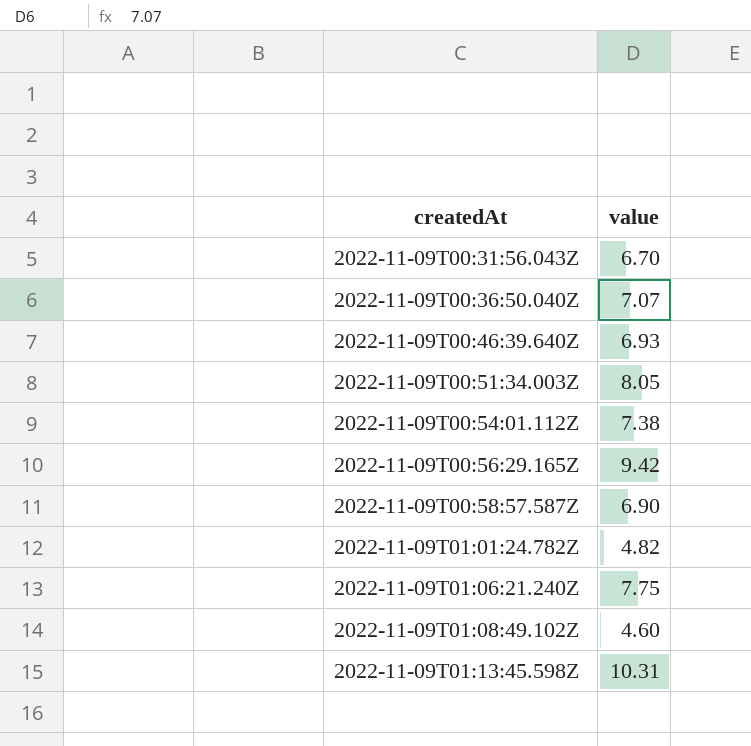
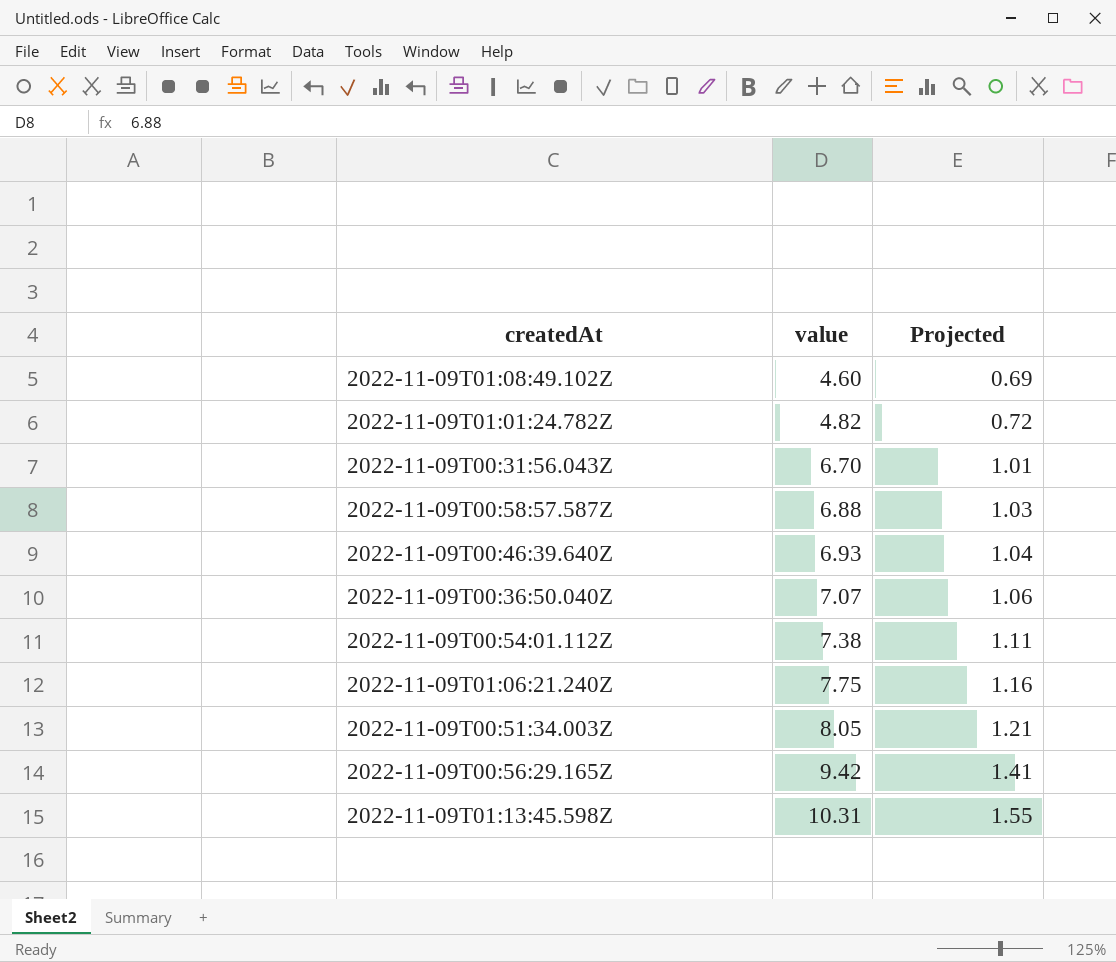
row order: createdAt ascending -> value ascending
column Projected | formula: none -> [value] * 0.15
2022-11-09T00:58:57.587Z | value: 6.90 -> 6.88

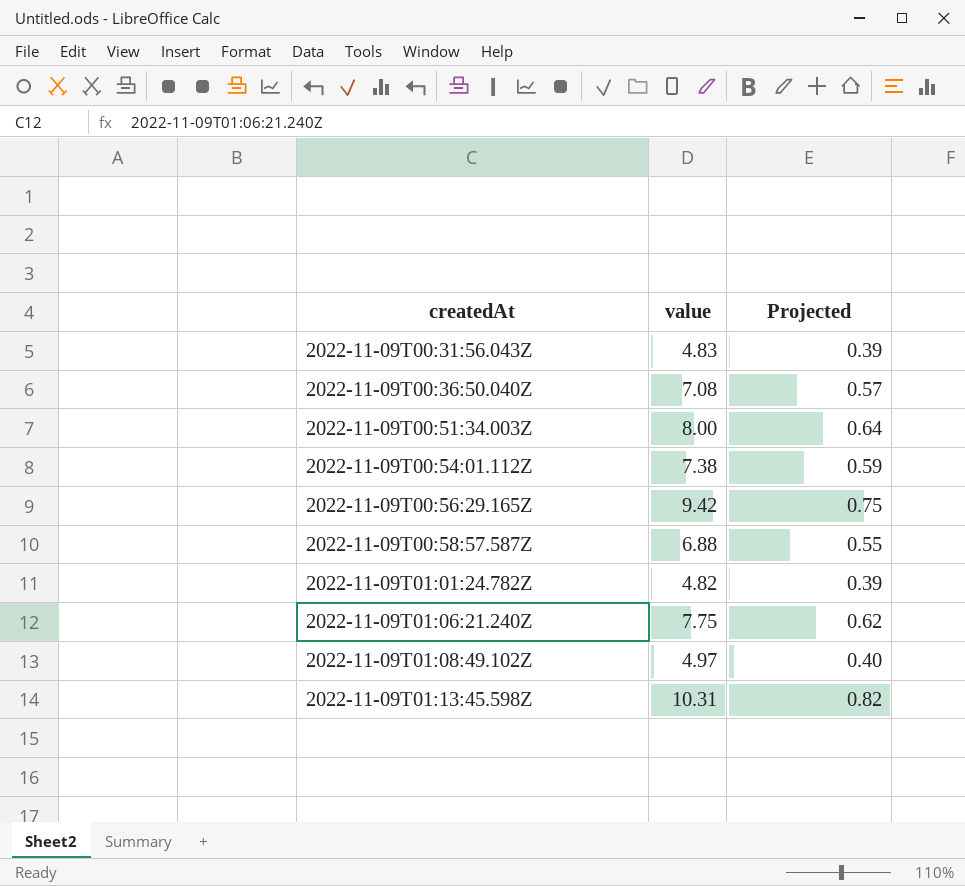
row order: value ascending -> createdAt ascending
column Projected | formula: [value] * 0.15 -> [value] * 0.08
row 2022-11-09T00:46:39.640Z: 6.93 | 1.04 -> none
2022-11-09T00:31:56.043Z | value: 6.70 -> 4.83
2022-11-09T00:36:50.040Z | value: 7.07 -> 7.08
2022-11-09T00:51:34.003Z | value: 8.05 -> 8.00
2022-11-09T01:08:49.102Z | value: 4.60 -> 4.97

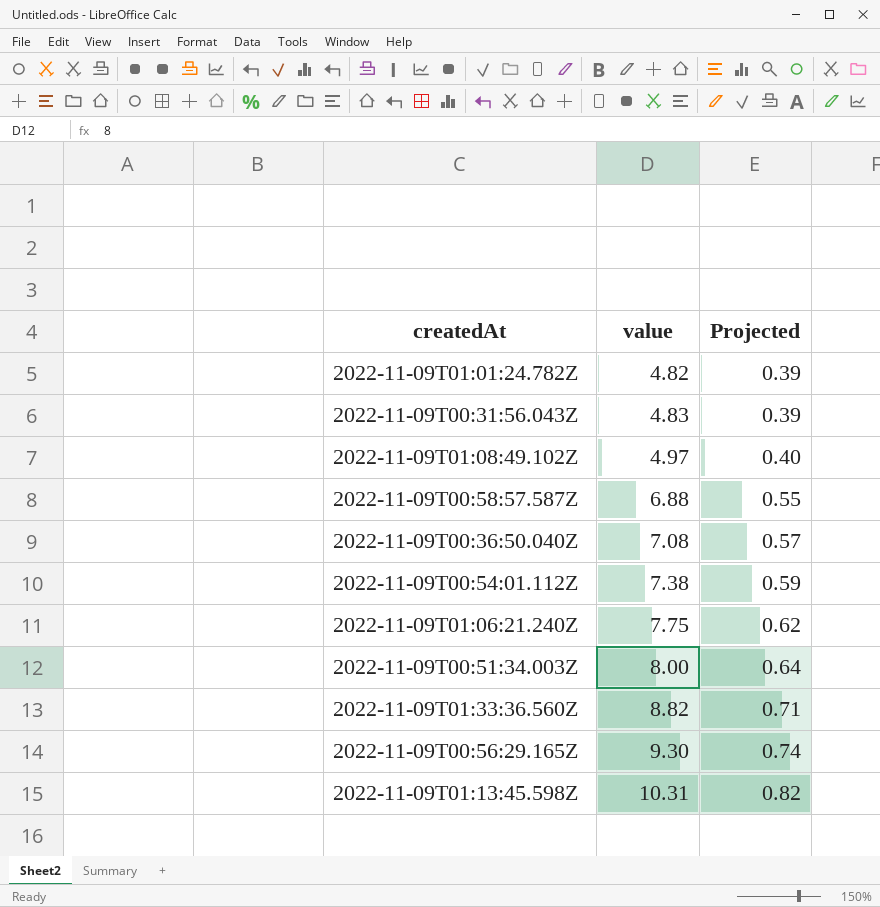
row order: createdAt ascending -> value ascending
row 2022-11-09T01:33:36.560Z: none -> 8.82 | 0.71
2022-11-09T00:56:29.165Z | value: 9.42 -> 9.30
2022-11-09T00:56:29.165Z | Projected: 0.75 -> 0.74

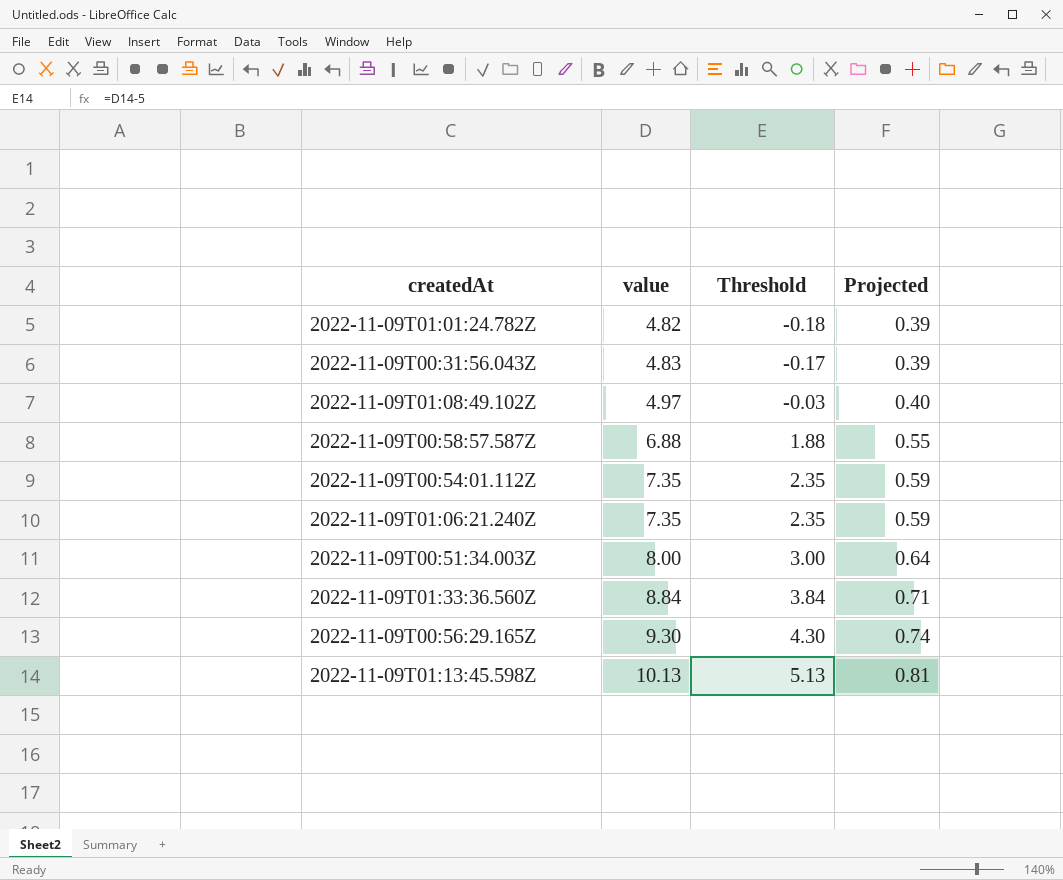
column Threshold | formula: none -> [value] - 5
row 2022-11-09T00:36:50.040Z: 7.08 | 0.57 -> none
2022-11-09T00:54:01.112Z | value: 7.38 -> 7.35
2022-11-09T01:06:21.240Z | value: 7.75 -> 7.35
2022-11-09T01:06:21.240Z | Projected: 0.62 -> 0.59
2022-11-09T01:33:36.560Z | value: 8.82 -> 8.84
2022-11-09T01:13:45.598Z | value: 10.31 -> 10.13
2022-11-09T01:13:45.598Z | Projected: 0.82 -> 0.81

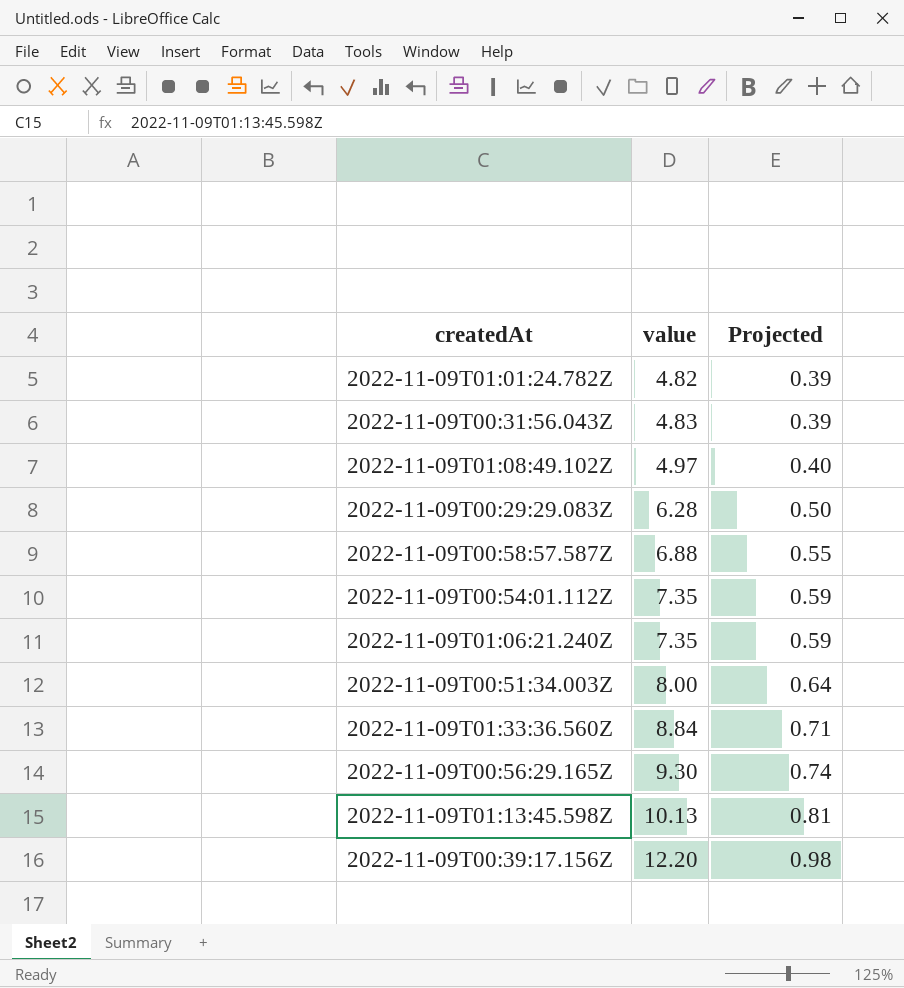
column Threshold | formula: [value] - 5 -> none
row 2022-11-09T00:29:29.083Z: none -> 6.28 | 0.50
row 2022-11-09T00:39:17.156Z: none -> 12.20 | 0.98

